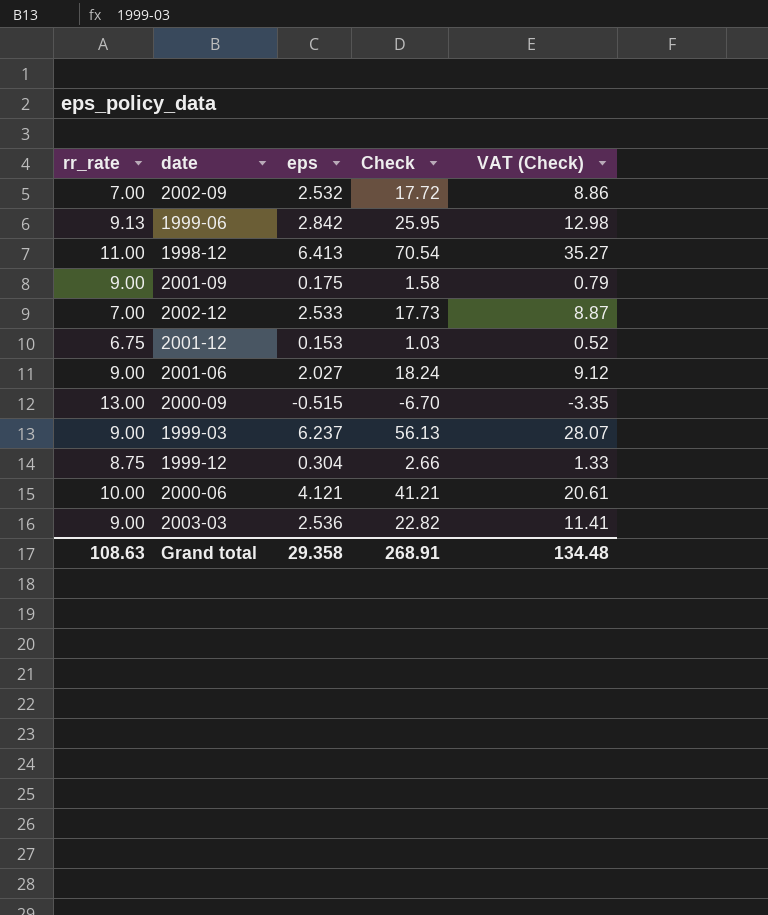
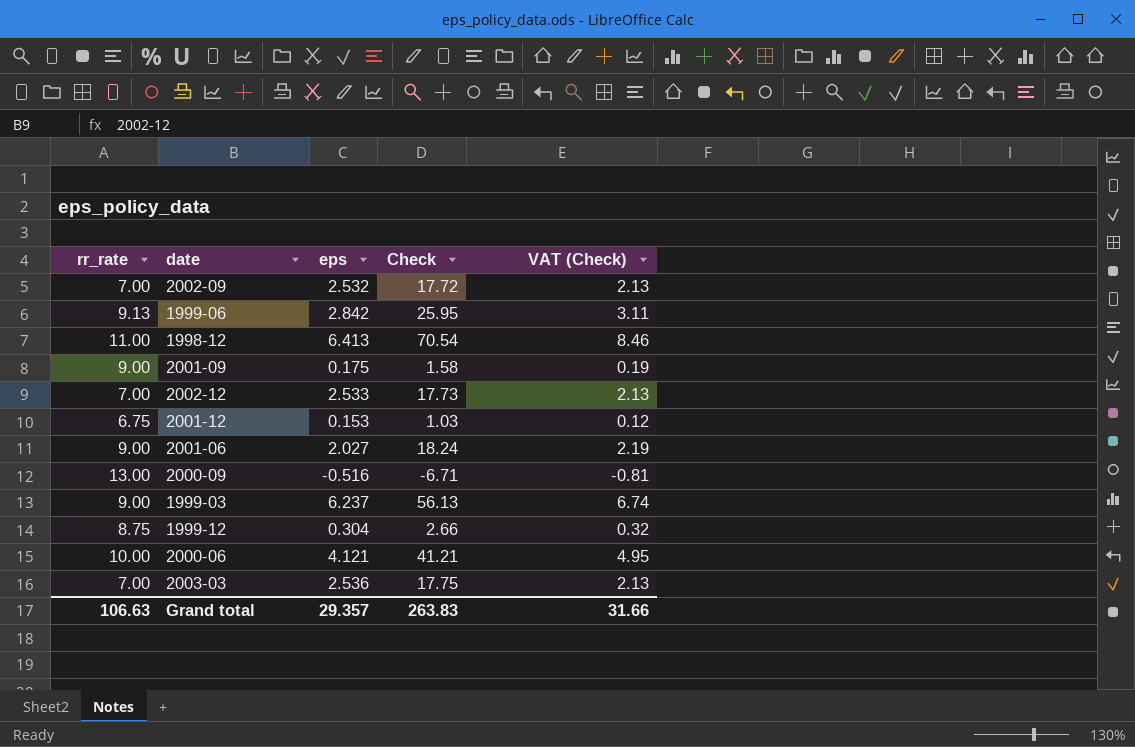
column VAT (Check) | formula: [Check] * 0.5 -> [Check] * 0.12
2000-09 | eps: -0.515 -> -0.516
2000-09 | Check: -6.70 -> -6.71
2003-03 | rr_rate: 9.00 -> 7.00
2003-03 | Check: 22.82 -> 17.75
Grand total | rr_rate: 108.63 -> 106.63
Grand total | eps: 29.358 -> 29.357
Grand total | Check: 268.91 -> 263.83
Grand total | VAT (Check): 134.48 -> 31.66

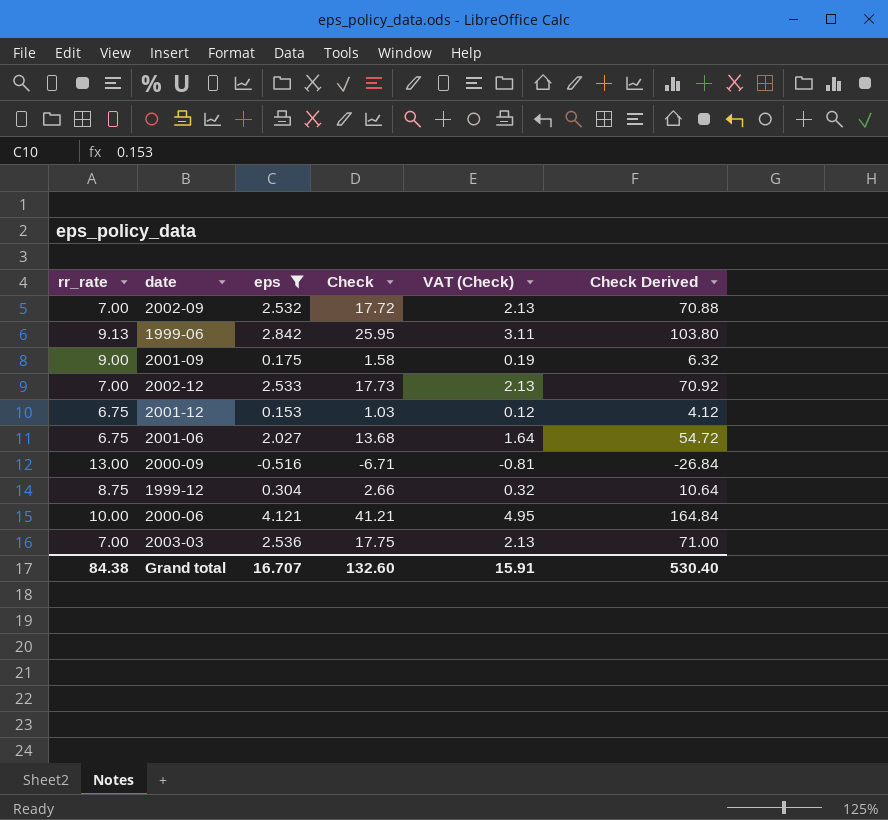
filter: none -> eps <= 4.121
column Check Derived | formula: none -> [Check] * 4
2001-06 | rr_rate: 9.00 -> 6.75
2001-06 | Check: 18.24 -> 13.68
2001-06 | VAT (Check): 2.19 -> 1.64
Grand total | rr_rate: 106.63 -> 84.38
Grand total | eps: 29.357 -> 16.707
Grand total | Check: 263.83 -> 132.60
Grand total | VAT (Check): 31.66 -> 15.91

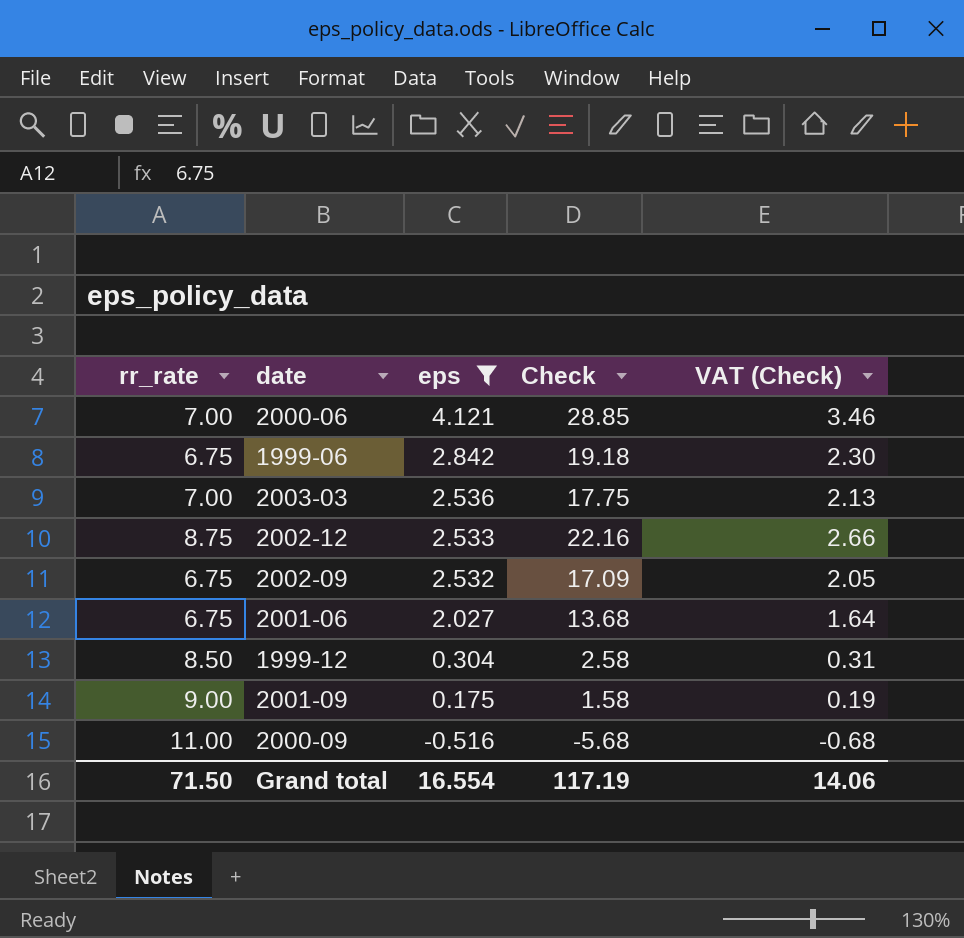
row order: none -> eps descending
column Check Derived | formula: [Check] * 4 -> none
row 2001-12: 6.75 | 0.153 | 1.03 | 0.12 | 4.12 -> none
2000-06 | rr_rate: 10.00 -> 7.00
2000-06 | Check: 41.21 -> 28.85
2000-06 | VAT (Check): 4.95 -> 3.46
1999-06 | rr_rate: 9.13 -> 6.75
1999-06 | Check: 25.95 -> 19.18
1999-06 | VAT (Check): 3.11 -> 2.30
2002-12 | rr_rate: 7.00 -> 8.75
2002-12 | Check: 17.73 -> 22.16
2002-12 | VAT (Check): 2.13 -> 2.66
2002-09 | rr_rate: 7.00 -> 6.75
2002-09 | Check: 17.72 -> 17.09
2002-09 | VAT (Check): 2.13 -> 2.05
1999-12 | rr_rate: 8.75 -> 8.50
1999-12 | Check: 2.66 -> 2.58
1999-12 | VAT (Check): 0.32 -> 0.31
2000-09 | rr_rate: 13.00 -> 11.00
2000-09 | Check: -6.71 -> -5.68
2000-09 | VAT (Check): -0.81 -> -0.68
Grand total | rr_rate: 84.38 -> 71.50
Grand total | eps: 16.707 -> 16.554
Grand total | Check: 132.60 -> 117.19
Grand total | VAT (Check): 15.91 -> 14.06

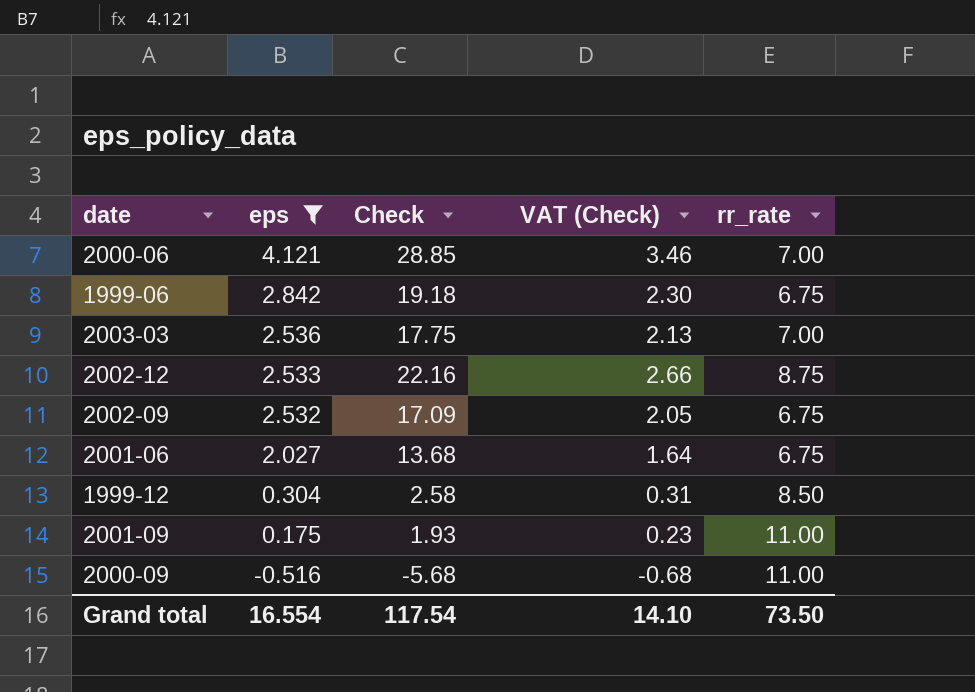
column rr_rate | position: 1 -> 5
2001-09 | Check: 1.58 -> 1.93
2001-09 | VAT (Check): 0.19 -> 0.23
2001-09 | rr_rate: 9.00 -> 11.00
Grand total | Check: 117.19 -> 117.54
Grand total | VAT (Check): 14.06 -> 14.10
Grand total | rr_rate: 71.50 -> 73.50

